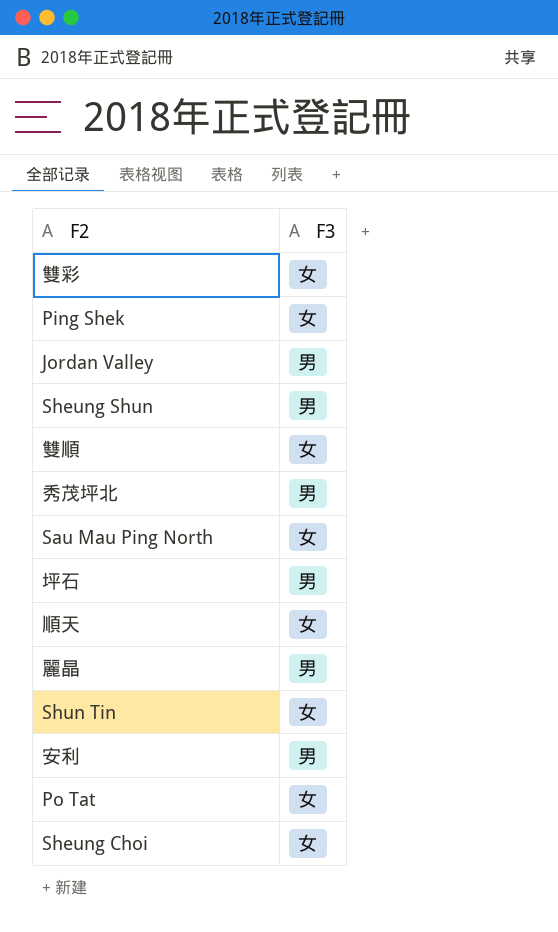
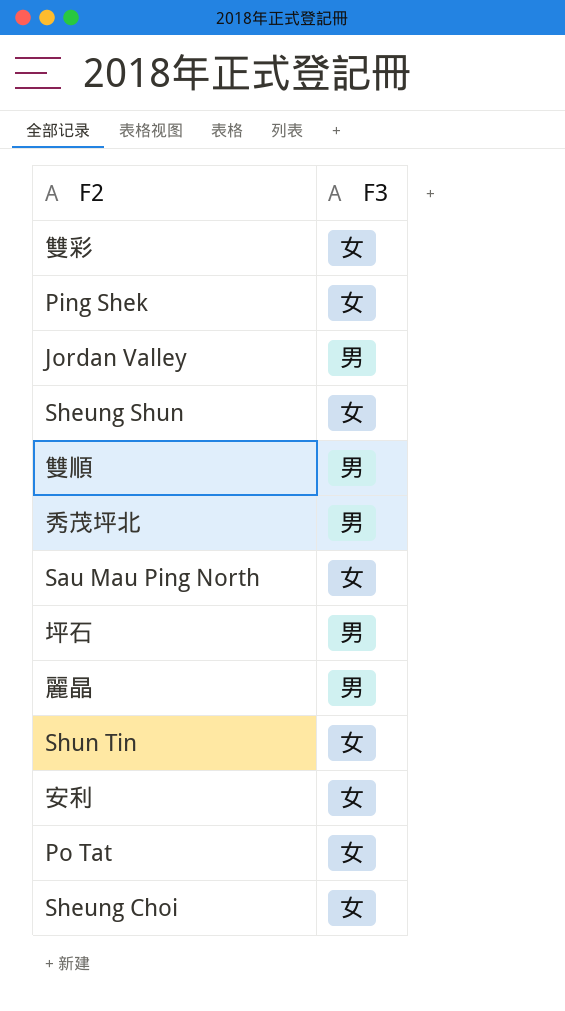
row 順天: 女 -> none
Sheung Shun | F3: 男 -> 女
雙順 | F3: 女 -> 男
安利 | F3: 男 -> 女

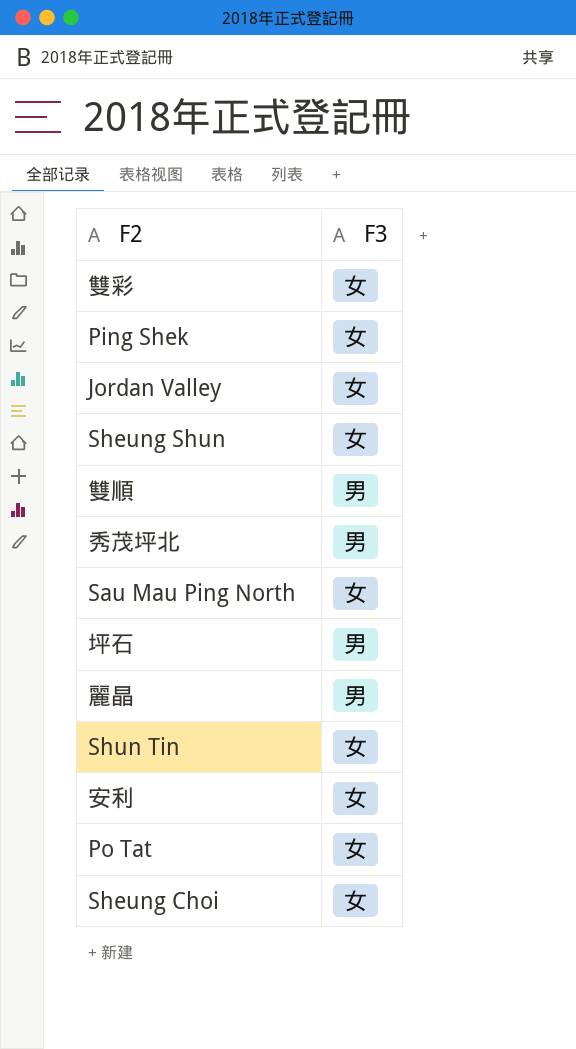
Jordan Valley | F3: 男 -> 女

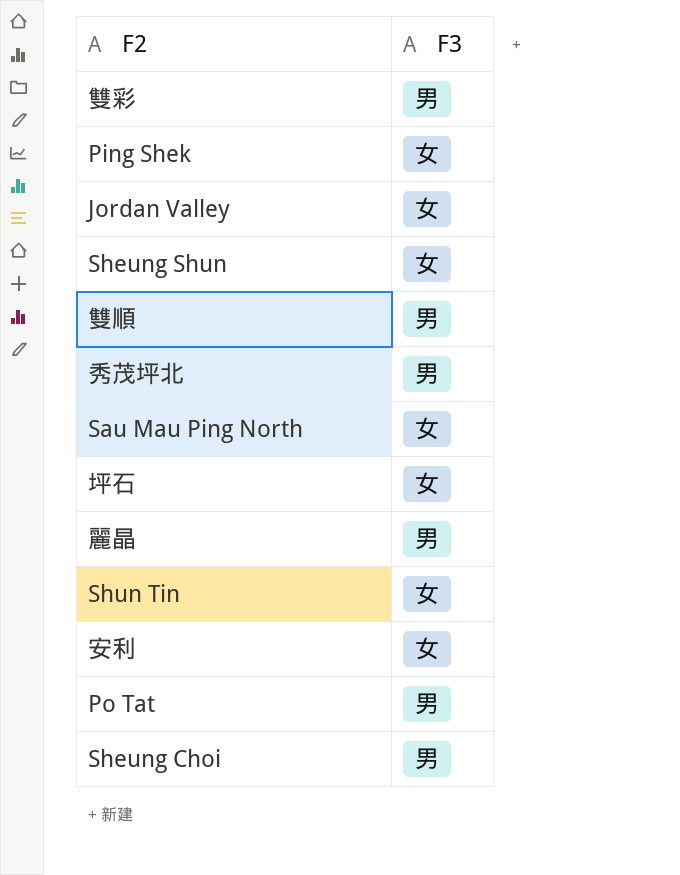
雙彩 | F3: 女 -> 男
坪石 | F3: 男 -> 女
Po Tat | F3: 女 -> 男
Sheung Choi | F3: 女 -> 男

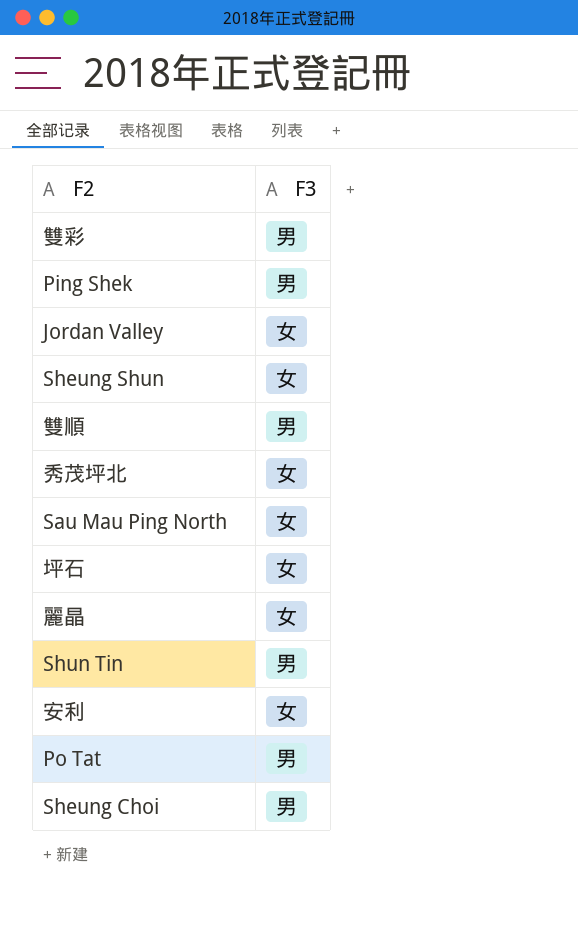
Ping Shek | F3: 女 -> 男
秀茂坪北 | F3: 男 -> 女
麗晶 | F3: 男 -> 女
Shun Tin | F3: 女 -> 男

